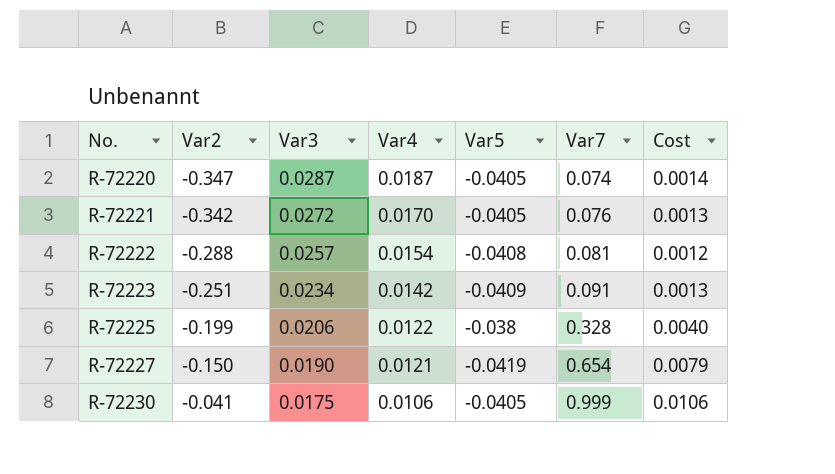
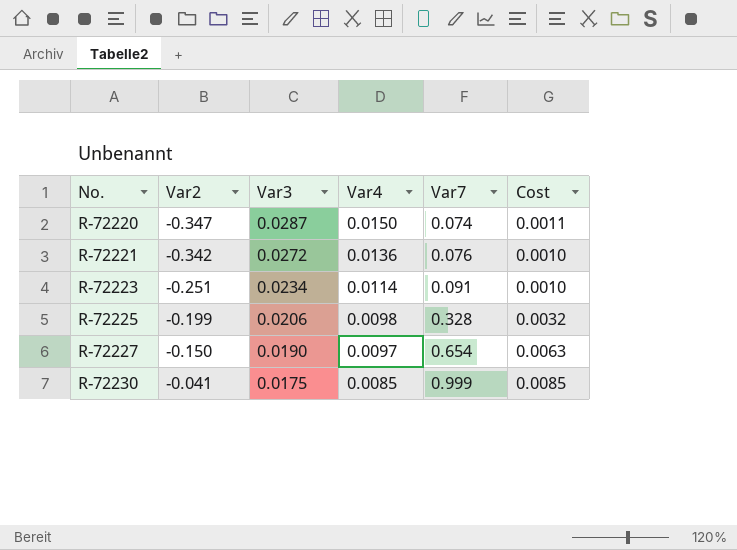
column Var5 | position: 5 -> none
row R-72222: -0.288 | 0.0257 | 0.0154 | -0.0408 | 0.081 | 0.0012 -> none
R-72220 | Var4: 0.0187 -> 0.0150
R-72220 | Cost: 0.0014 -> 0.0011
R-72221 | Var4: 0.0170 -> 0.0136
R-72221 | Cost: 0.0013 -> 0.0010
R-72223 | Var4: 0.0142 -> 0.0114
R-72223 | Cost: 0.0013 -> 0.0010
R-72225 | Var4: 0.0122 -> 0.0098
R-72225 | Cost: 0.0040 -> 0.0032
R-72227 | Var4: 0.0121 -> 0.0097
R-72227 | Cost: 0.0079 -> 0.0063
R-72230 | Var4: 0.0106 -> 0.0085
R-72230 | Cost: 0.0106 -> 0.0085

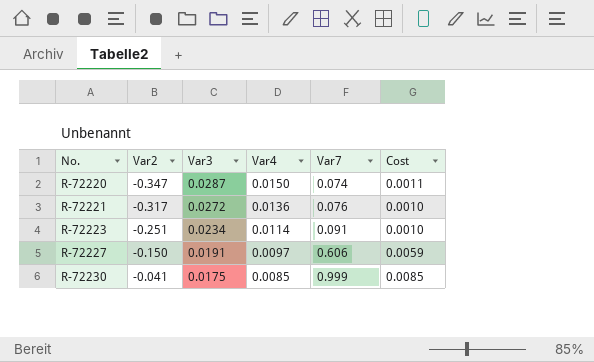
row R-72225: -0.199 | 0.0206 | 0.0098 | 0.328 | 0.0032 -> none
R-72221 | Var2: -0.342 -> -0.317
R-72227 | Var3: 0.0190 -> 0.0191
R-72227 | Var7: 0.654 -> 0.606
R-72227 | Cost: 0.0063 -> 0.0059

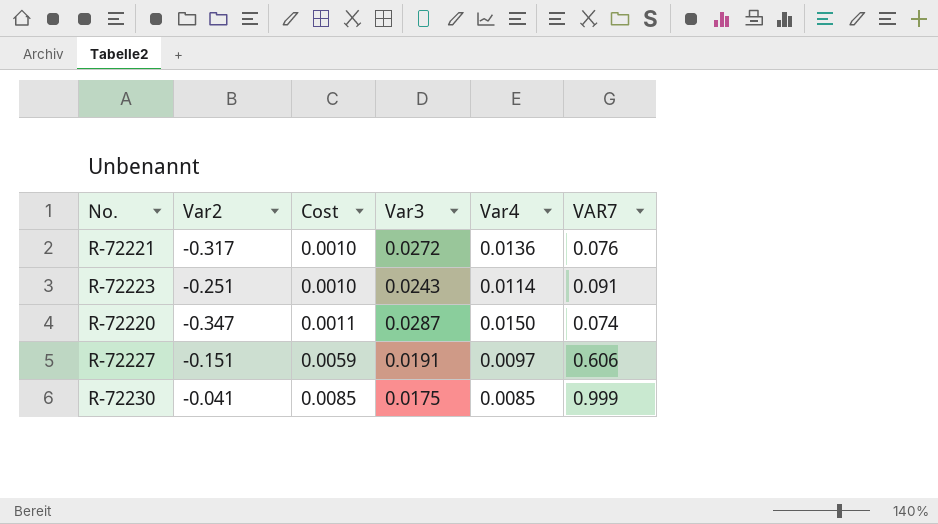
row order: No. ascending -> Cost ascending
column Cost | position: 6 -> 3
column name: Var7 -> VAR7
R-72223 | Var3: 0.0234 -> 0.0243
R-72227 | Var2: -0.150 -> -0.151

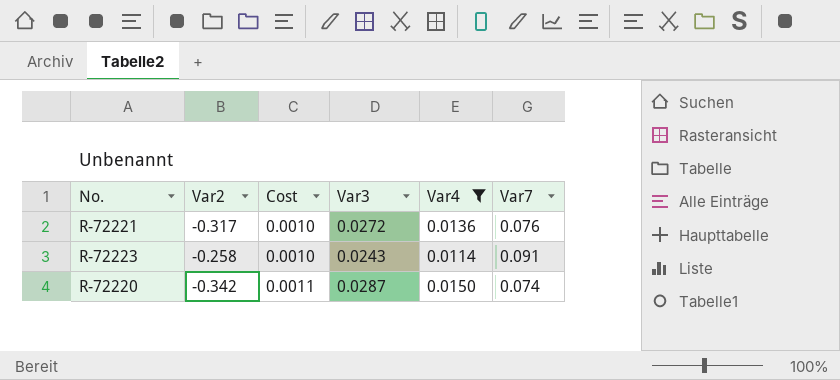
filter: none -> Var4 >= 0.0114
column name: VAR7 -> Var7
R-72223 | Var2: -0.251 -> -0.258
R-72220 | Var2: -0.347 -> -0.342

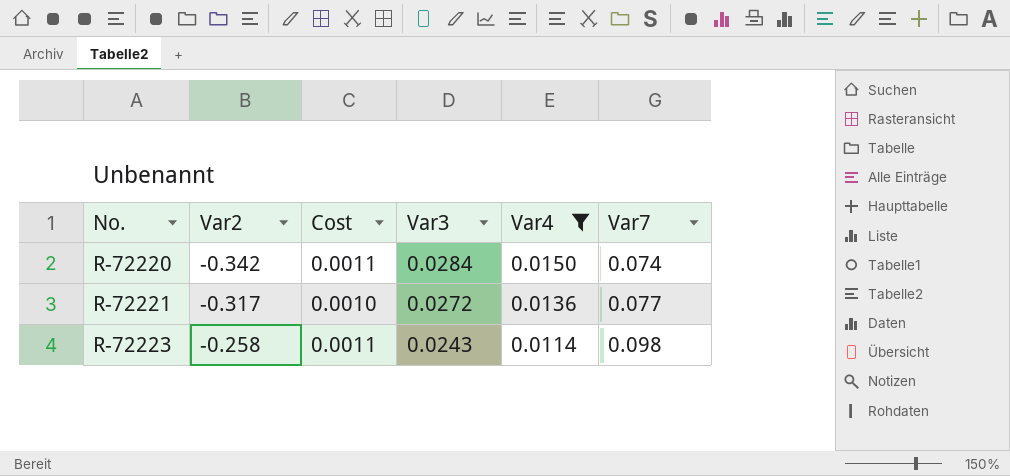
row order: Cost ascending -> No. ascending
R-72220 | Var3: 0.0287 -> 0.0284
R-72221 | Var7: 0.076 -> 0.077
R-72223 | Cost: 0.0010 -> 0.0011
R-72223 | Var7: 0.091 -> 0.098

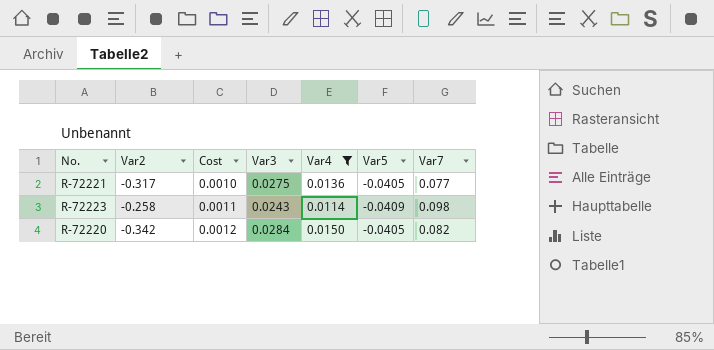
row order: No. ascending -> Cost ascending
column Var5 | position: none -> 6
R-72221 | Var3: 0.0272 -> 0.0275
R-72220 | Cost: 0.0011 -> 0.0012
R-72220 | Var7: 0.074 -> 0.082

